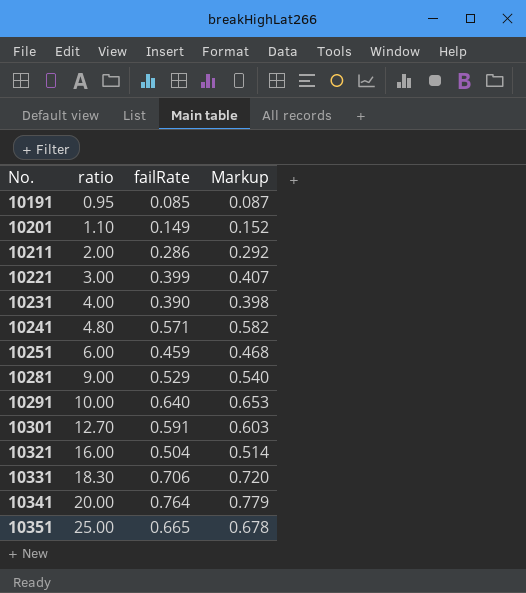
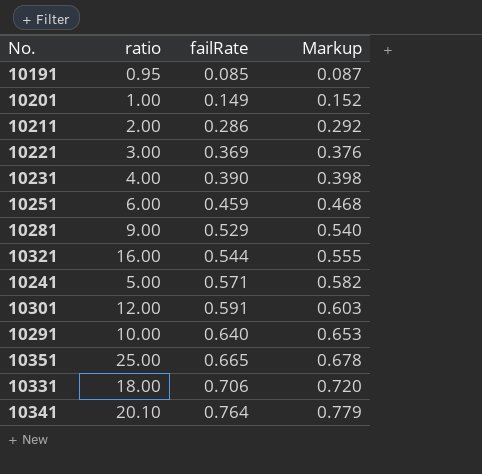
row order: No. ascending -> failRate ascending
10201 | ratio: 1.10 -> 1.00
10221 | failRate: 0.399 -> 0.369
10221 | Markup: 0.407 -> 0.376
10321 | failRate: 0.504 -> 0.544
10321 | Markup: 0.514 -> 0.555
10241 | ratio: 4.80 -> 5.00
10301 | ratio: 12.70 -> 12.00
10331 | ratio: 18.30 -> 18.00
10341 | ratio: 20.00 -> 20.10

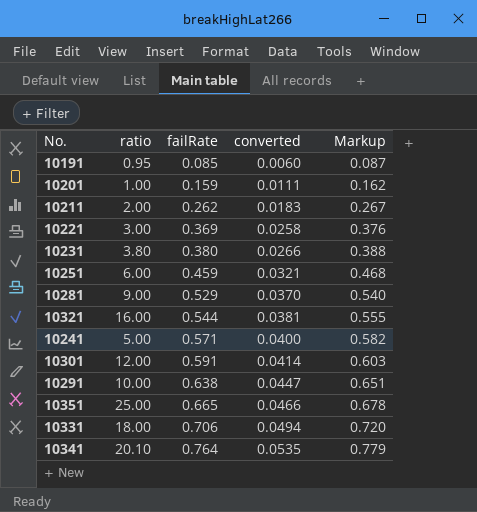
column converted | formula: none -> [failRate] * 0.07
10201 | failRate: 0.149 -> 0.159
10201 | Markup: 0.152 -> 0.162
10211 | failRate: 0.286 -> 0.262
10211 | Markup: 0.292 -> 0.267
10231 | ratio: 4.00 -> 3.80
10231 | failRate: 0.390 -> 0.380
10231 | Markup: 0.398 -> 0.388
10291 | failRate: 0.640 -> 0.638
10291 | Markup: 0.653 -> 0.651

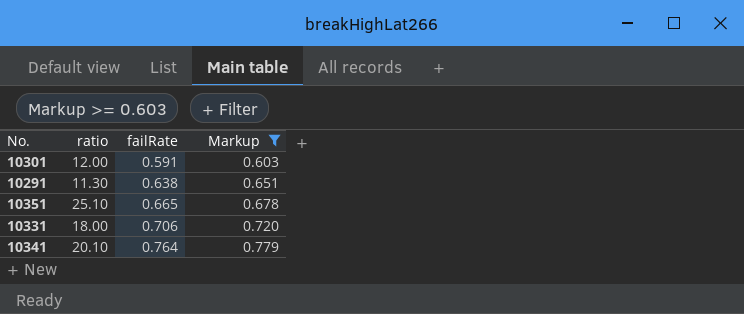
filter: none -> Markup >= 0.603
column converted | formula: [failRate] * 0.07 -> none
10291 | ratio: 10.00 -> 11.30
10351 | ratio: 25.00 -> 25.10

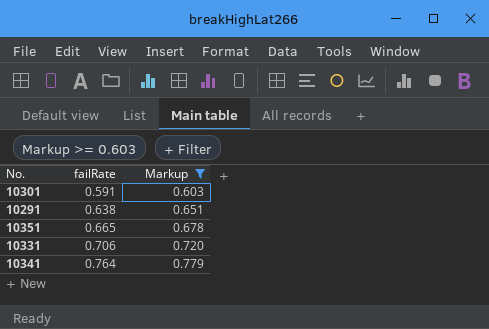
column ratio | position: 2 -> none

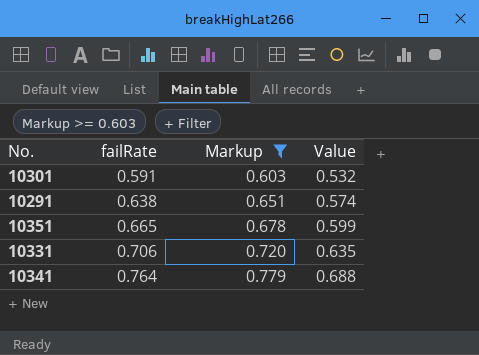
column Value | formula: none -> [failRate] * 0.9

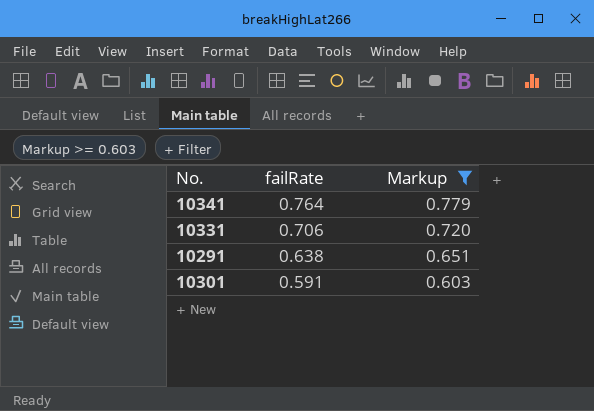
row order: failRate ascending -> failRate descending
column Value | formula: [failRate] * 0.9 -> none
row 10351: 0.665 | 0.678 | 0.599 -> none

